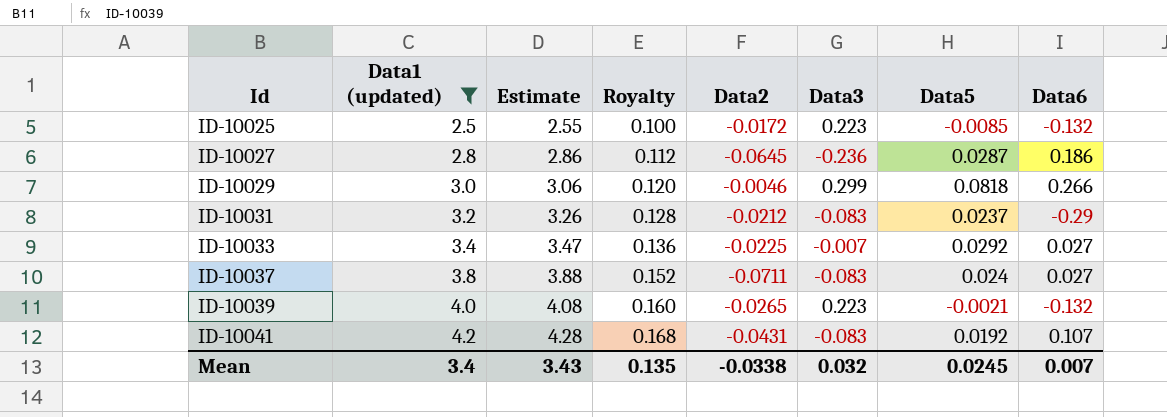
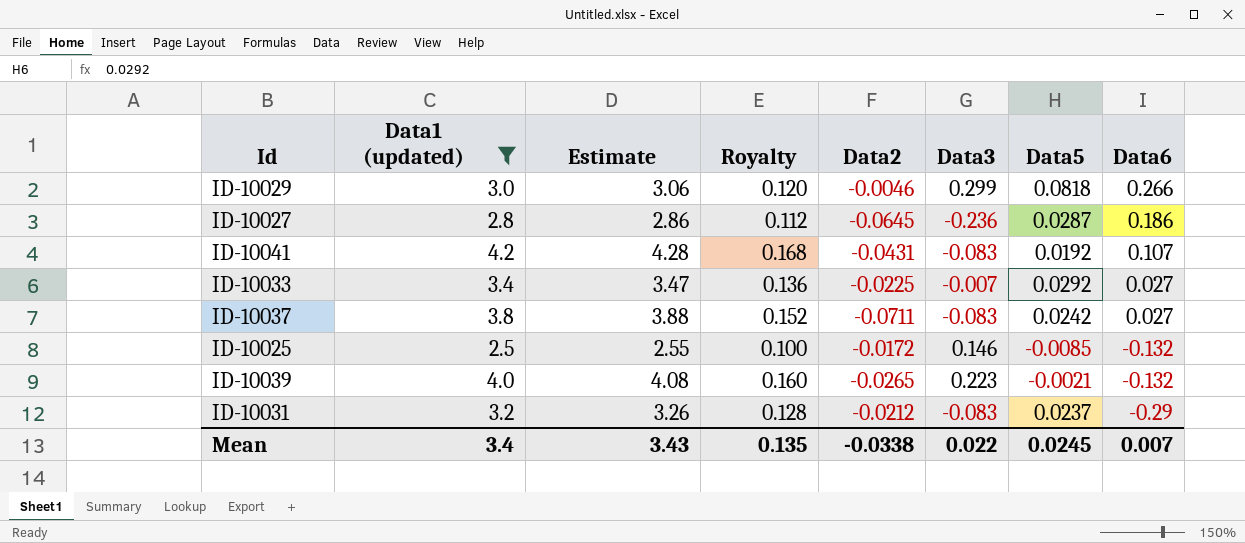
row order: Id ascending -> Data6 descending
ID-10037 | Data5: 0.024 -> 0.0242
ID-10025 | Data3: 0.223 -> 0.146
Mean | Data3: 0.032 -> 0.022

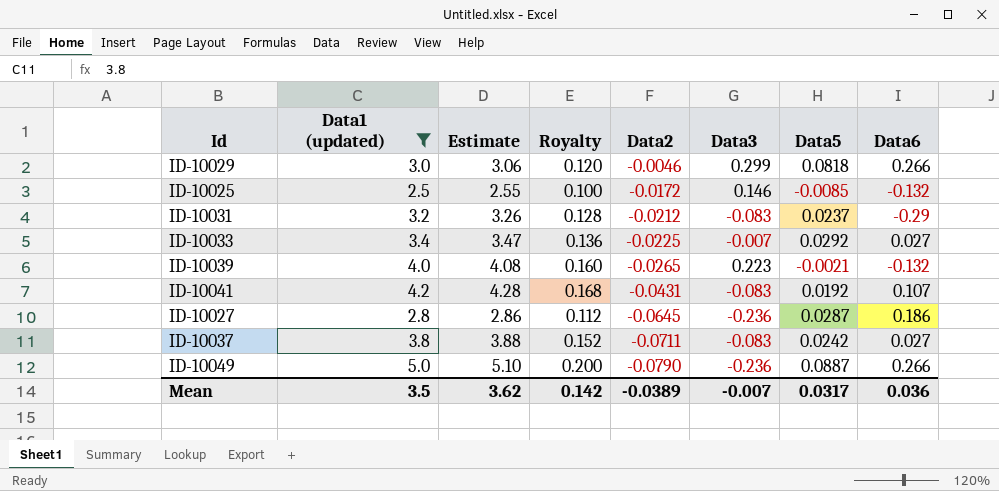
row order: Data6 descending -> Data2 descending
row ID-10049: none -> 5.0 | 5.10 | 0.200 | -0.0790 | -0.236 | 0.0887 | 0.266
Mean | Data1 (updated): 3.4 -> 3.5
Mean | Estimate: 3.43 -> 3.62
Mean | Royalty: 0.135 -> 0.142
Mean | Data2: -0.0338 -> -0.0389
Mean | Data3: 0.022 -> -0.007
Mean | Data5: 0.0245 -> 0.0317
Mean | Data6: 0.007 -> 0.036

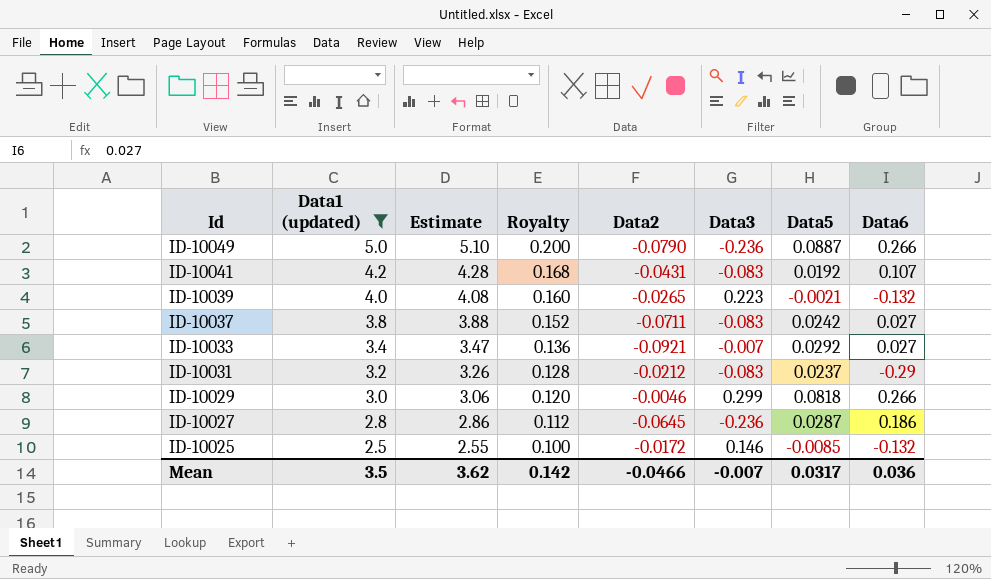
row order: Data2 descending -> Id descending
ID-10033 | Data2: -0.0225 -> -0.0921
Mean | Data2: -0.0389 -> -0.0466

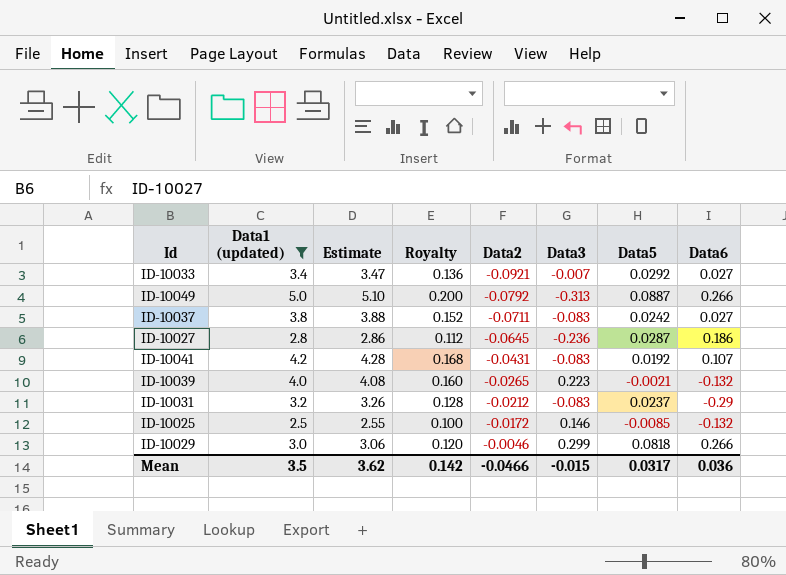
row order: Id descending -> Data2 ascending
ID-10049 | Data2: -0.0790 -> -0.0792
ID-10049 | Data3: -0.236 -> -0.313
Mean | Data3: -0.007 -> -0.015

